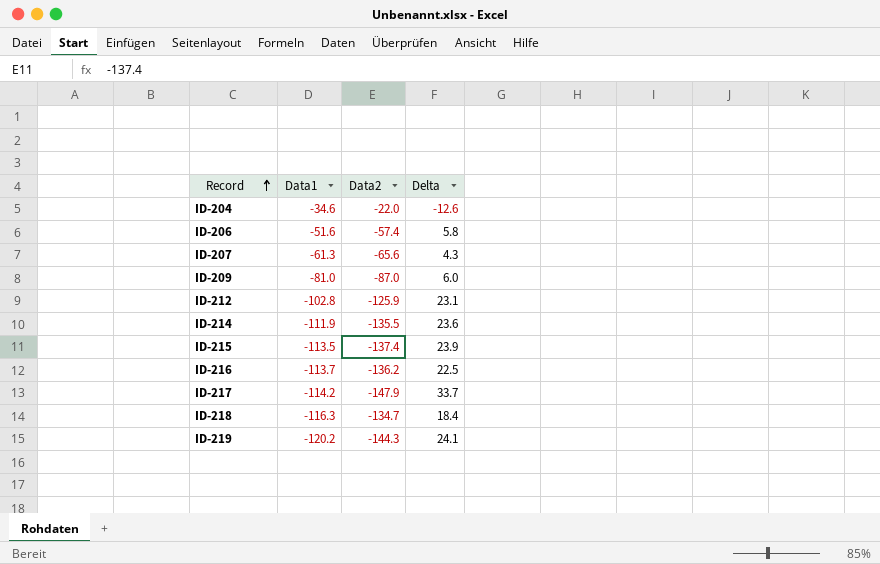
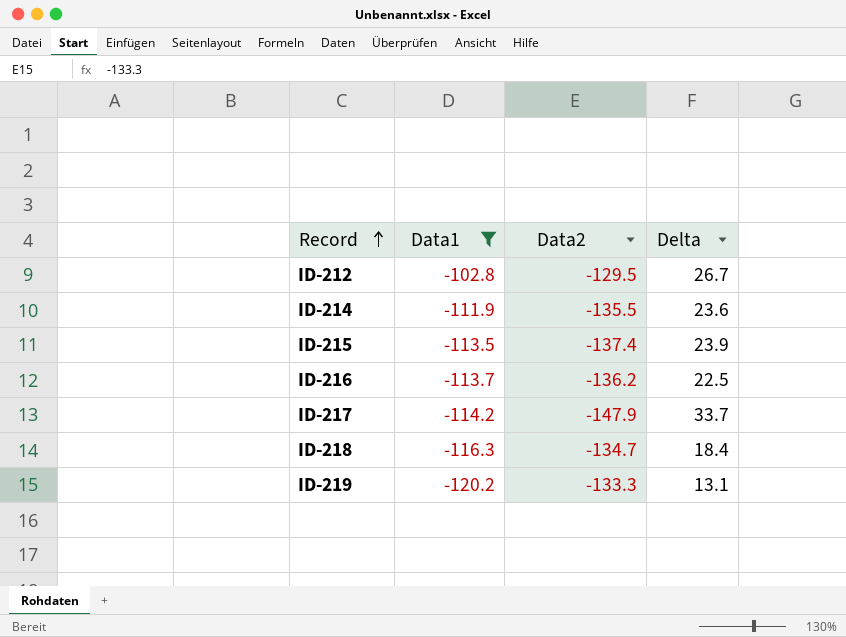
filter: none -> Data1 <= -102.8
ID-212 | Data2: -125.9 -> -129.5
ID-212 | Delta: 23.1 -> 26.7
ID-219 | Data2: -144.3 -> -133.3
ID-219 | Delta: 24.1 -> 13.1

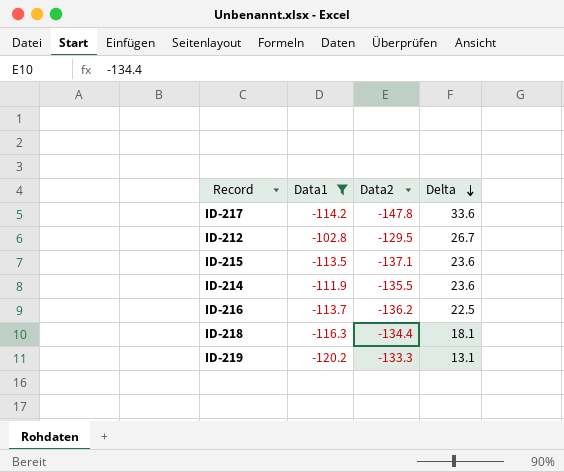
row order: Record ascending -> Delta descending
ID-217 | Data2: -147.9 -> -147.8
ID-217 | Delta: 33.7 -> 33.6
ID-215 | Data2: -137.4 -> -137.1
ID-215 | Delta: 23.9 -> 23.6
ID-218 | Data2: -134.7 -> -134.4
ID-218 | Delta: 18.4 -> 18.1

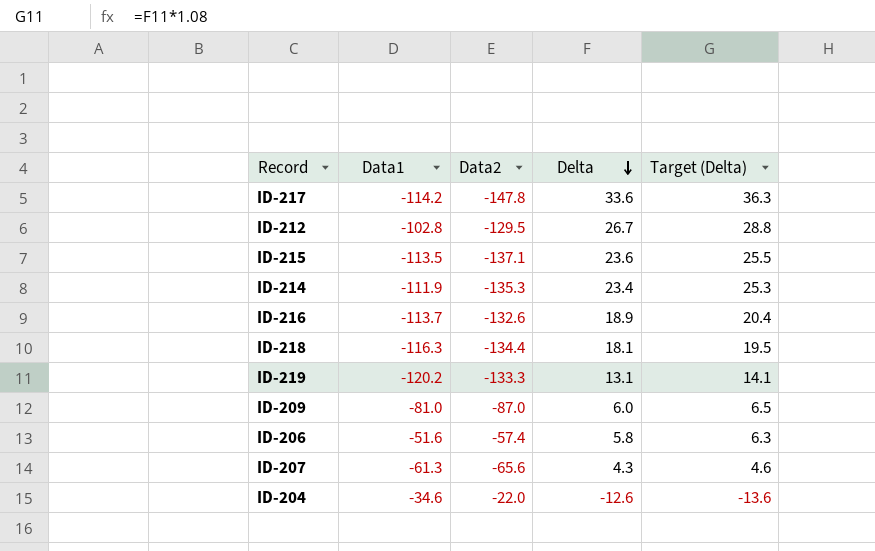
filter: Data1 <= -102.8 -> none
column Target (Delta) | formula: none -> [Delta] * 1.08
ID-214 | Data2: -135.5 -> -135.3
ID-214 | Delta: 23.6 -> 23.4
ID-216 | Data2: -136.2 -> -132.6
ID-216 | Delta: 22.5 -> 18.9

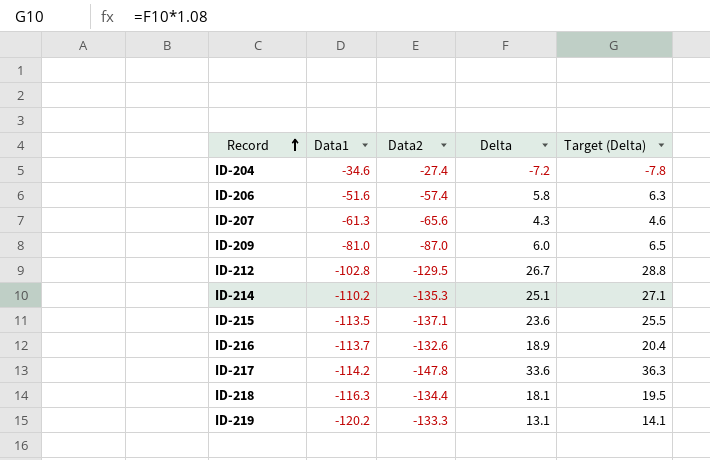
row order: Delta descending -> Record ascending
ID-204 | Data2: -22.0 -> -27.4
ID-204 | Delta: -12.6 -> -7.2
ID-204 | Target (Delta): -13.6 -> -7.8
ID-214 | Data1: -111.9 -> -110.2
ID-214 | Delta: 23.4 -> 25.1
ID-214 | Target (Delta): 25.3 -> 27.1

